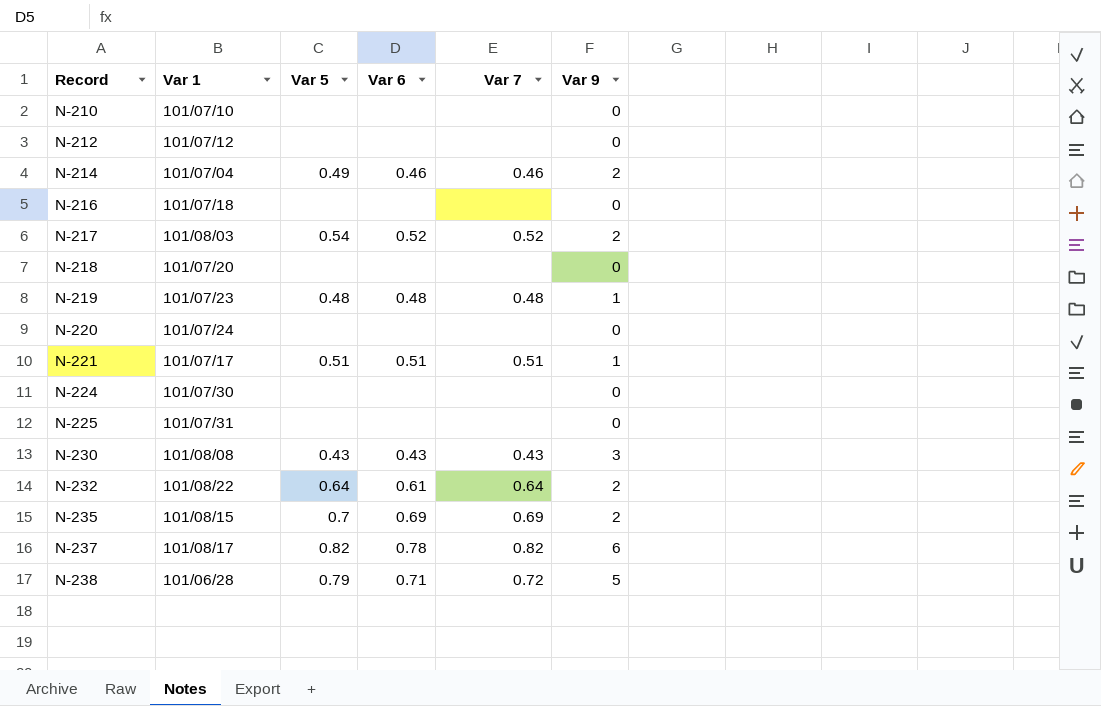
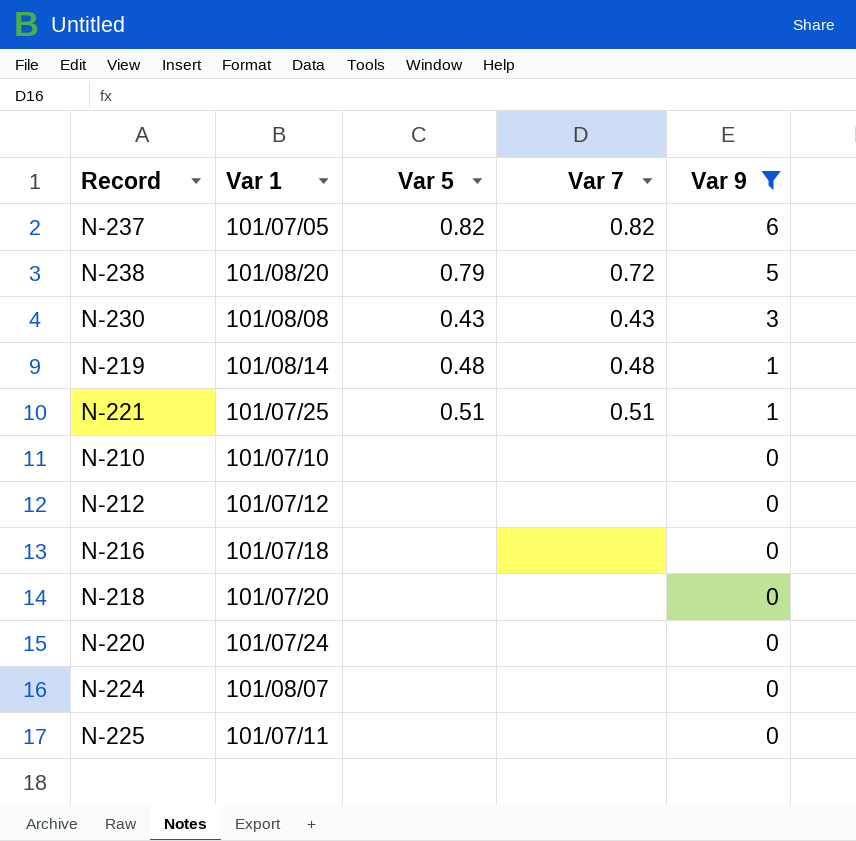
filter: none -> Var 9 != 2
row order: Record ascending -> Var 9 descending
column Var 6 | position: 4 -> none
N-237 | Var 1: 101/08/17 -> 101/07/05
N-238 | Var 1: 101/06/28 -> 101/08/20
N-219 | Var 1: 101/07/23 -> 101/08/14
N-221 | Var 1: 101/07/17 -> 101/07/25
N-224 | Var 1: 101/07/30 -> 101/08/07
N-225 | Var 1: 101/07/31 -> 101/07/11

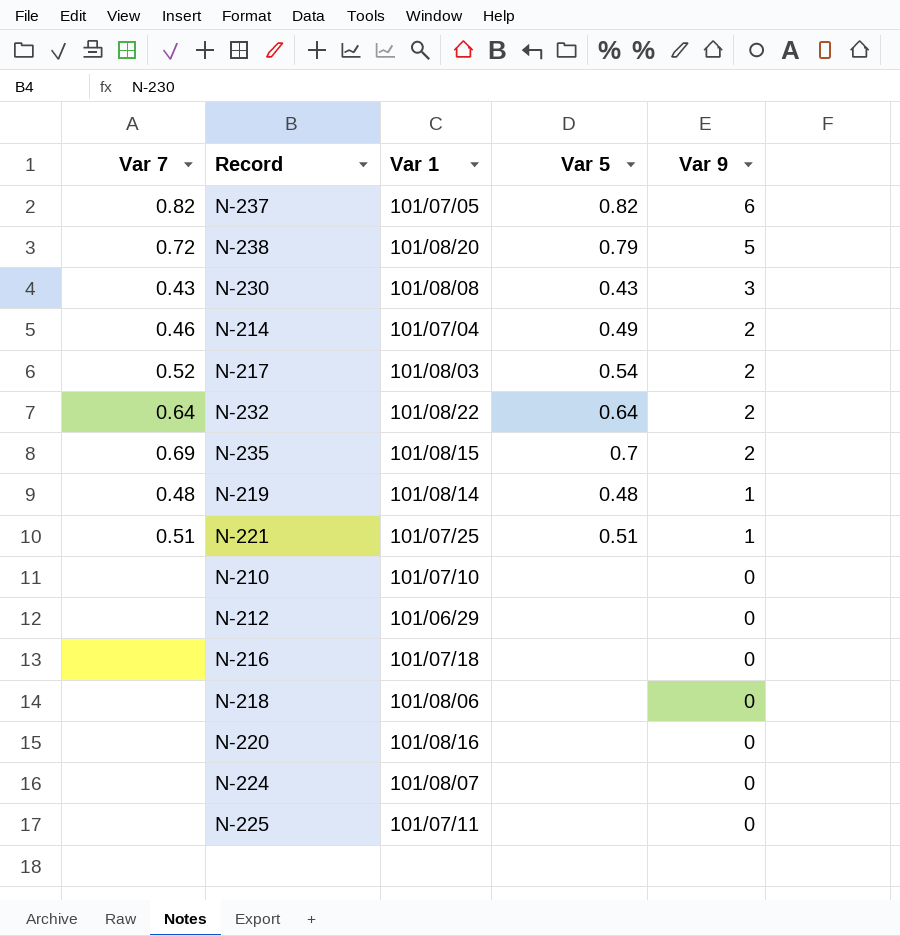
filter: Var 9 != 2 -> none
column Var 7 | position: 4 -> 1
N-212 | Var 1: 101/07/12 -> 101/06/29
N-218 | Var 1: 101/07/20 -> 101/08/06
N-220 | Var 1: 101/07/24 -> 101/08/16

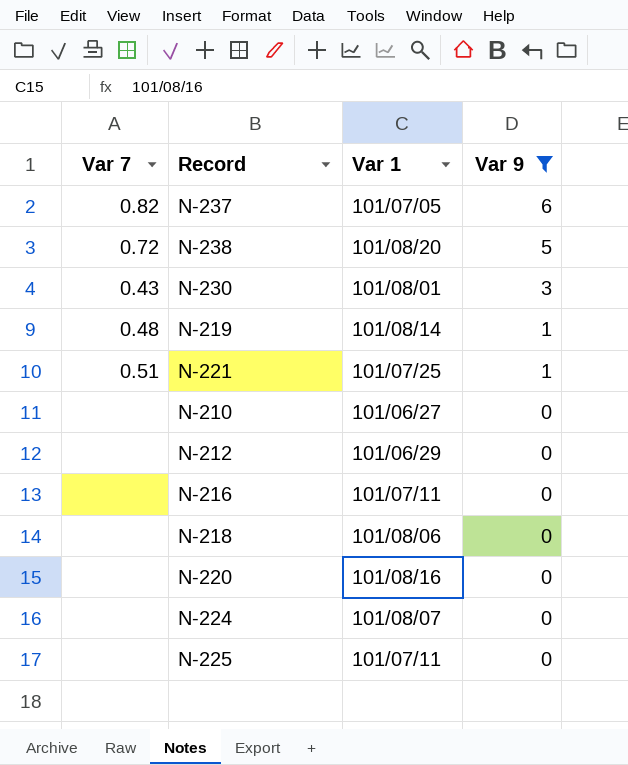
filter: none -> Var 9 != 2
column Var 5 | position: 4 -> none
N-230 | Var 1: 101/08/08 -> 101/08/01
N-210 | Var 1: 101/07/10 -> 101/06/27
N-216 | Var 1: 101/07/18 -> 101/07/11

